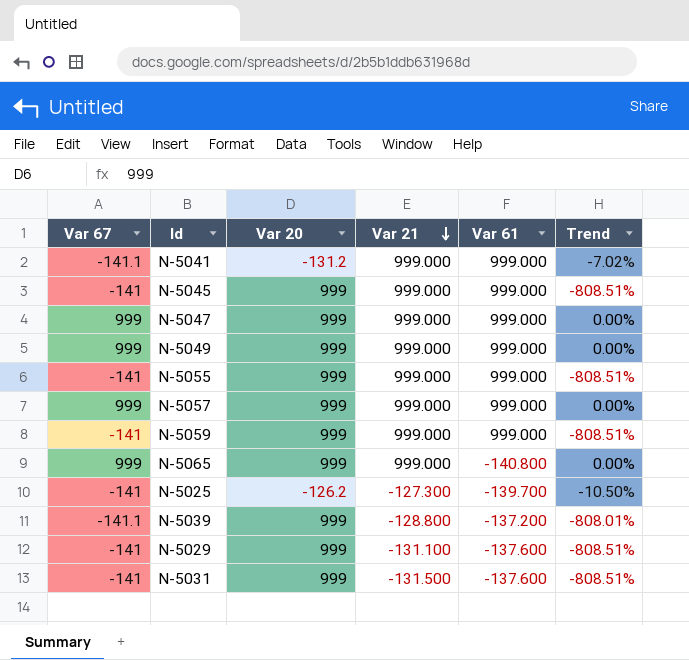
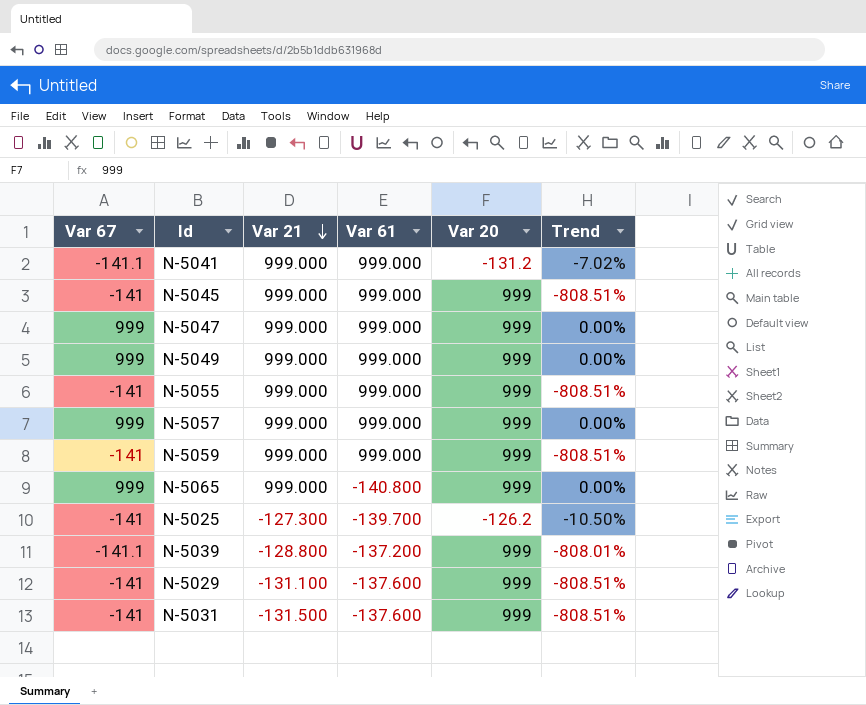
column Var 20 | position: 3 -> 5

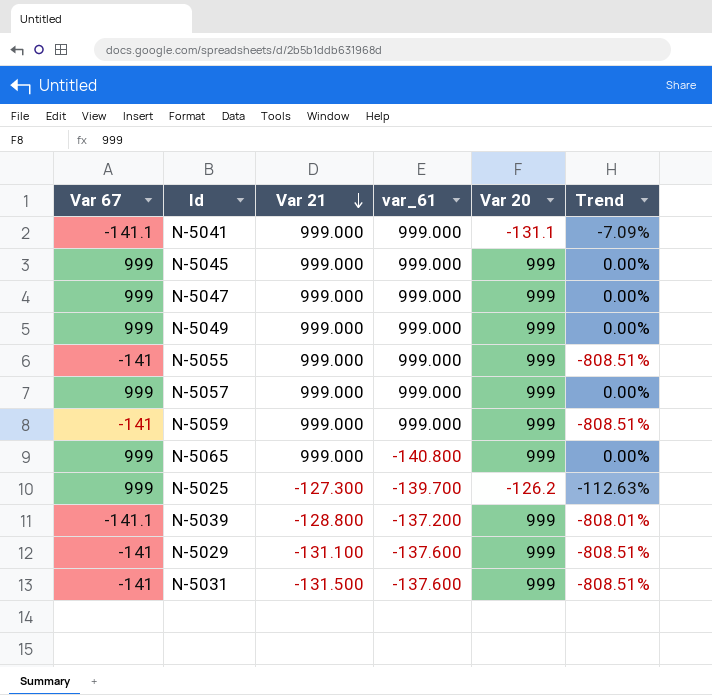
column name: Var 61 -> var_61
N-5041 | Var 20: -131.2 -> -131.1
N-5041 | Trend: -7.02% -> -7.09%
N-5045 | Var 67: -141 -> 999
N-5045 | Trend: -808.51% -> 0.00%
N-5025 | Var 67: -141 -> 999
N-5025 | Trend: -10.50% -> -112.63%

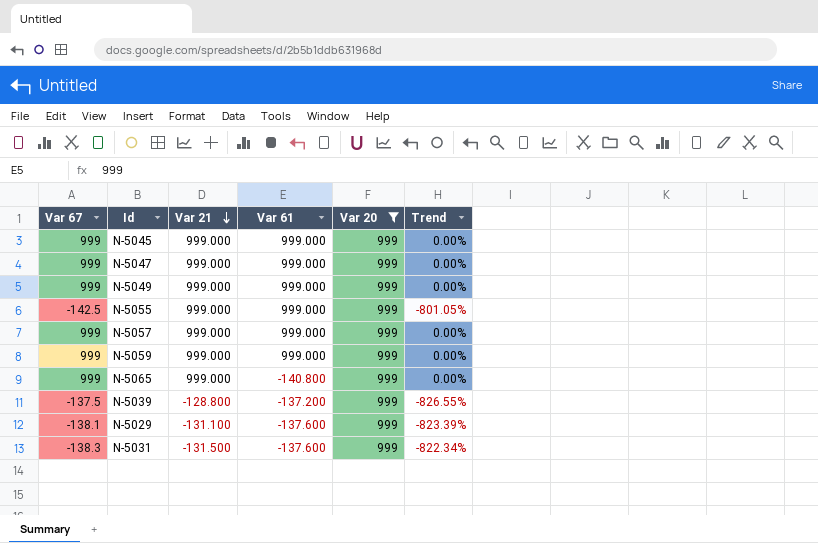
filter: none -> Var 20 = 999
column name: var_61 -> Var 61
N-5055 | Var 67: -141 -> -142.5
N-5055 | Trend: -808.51% -> -801.05%
N-5059 | Var 67: -141 -> 999
N-5059 | Trend: -808.51% -> 0.00%
N-5039 | Var 67: -141.1 -> -137.5
N-5039 | Trend: -808.01% -> -826.55%
N-5029 | Var 67: -141 -> -138.1
N-5029 | Trend: -808.51% -> -823.39%
N-5031 | Var 67: -141 -> -138.3
N-5031 | Trend: -808.51% -> -822.34%

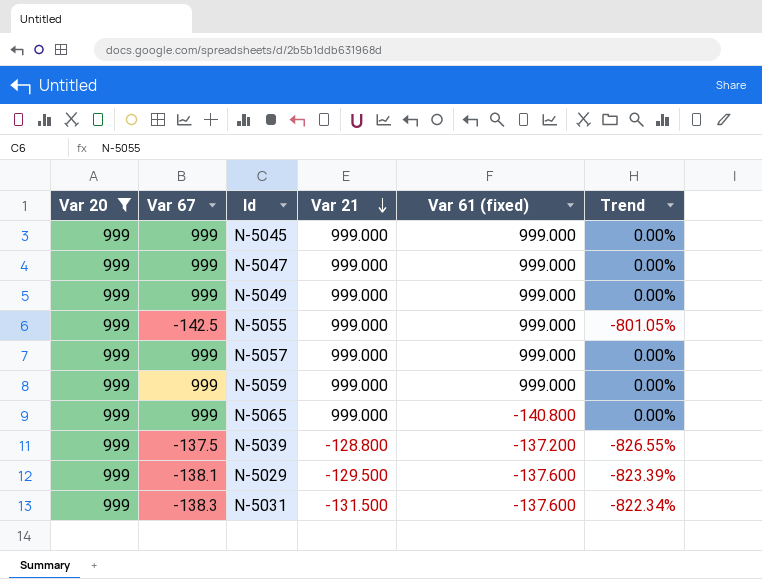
column Var 20 | position: 5 -> 1
column name: Var 61 -> Var 61 (fixed)
N-5029 | Var 21: -131.100 -> -129.500

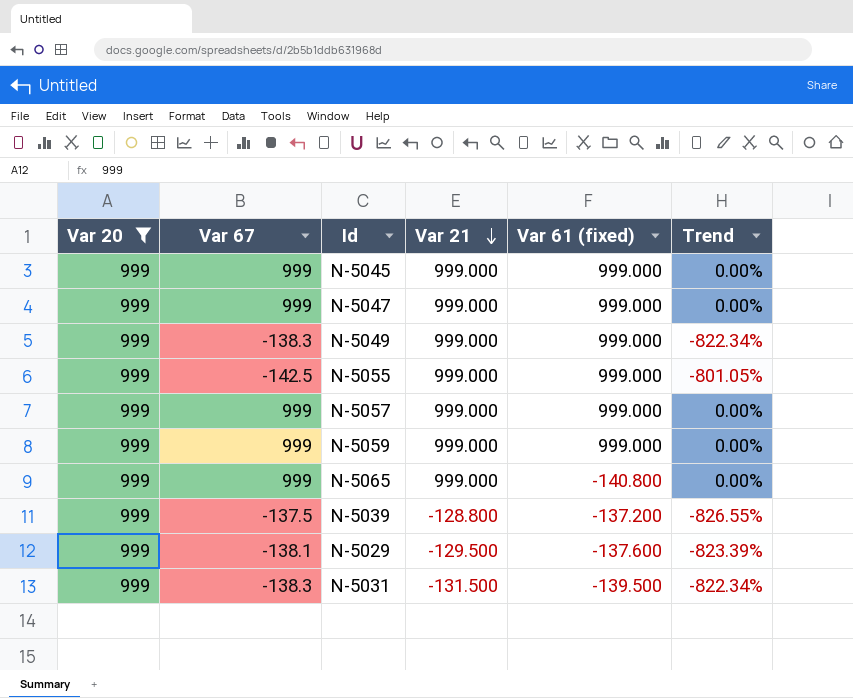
N-5049 | Var 67: 999 -> -138.3
N-5049 | Trend: 0.00% -> -822.34%
N-5031 | Var 61 (fixed): -137.600 -> -139.500

